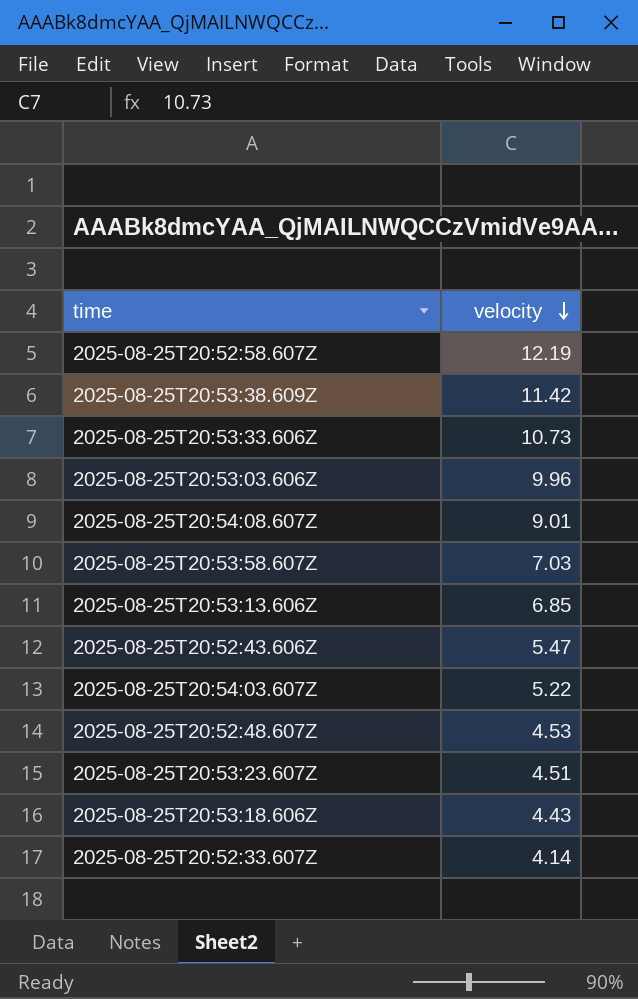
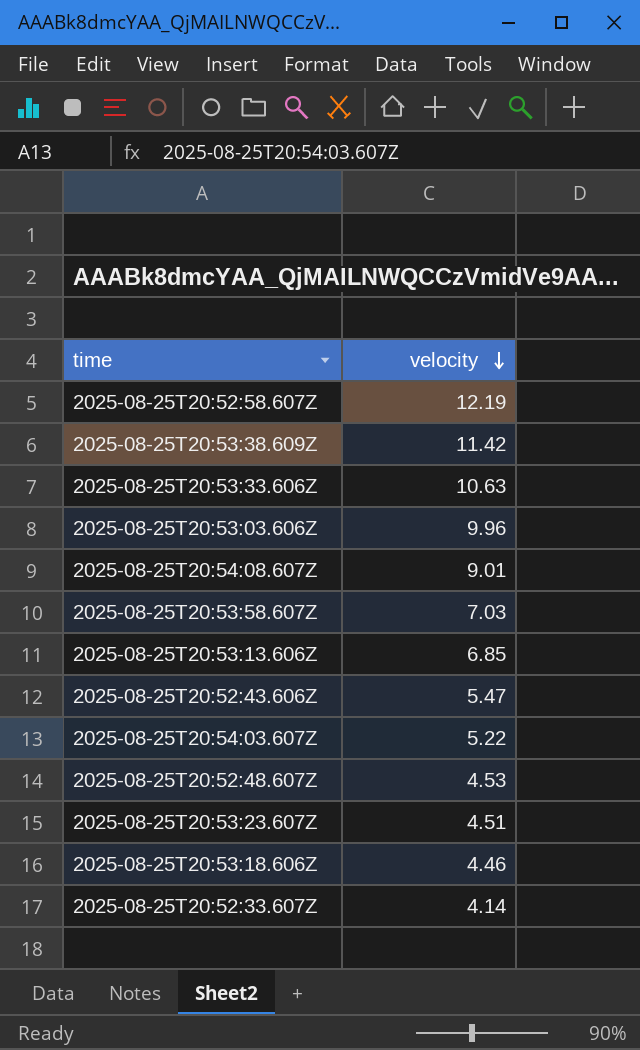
2025-08-25T20:53:33.606Z | velocity: 10.73 -> 10.63
2025-08-25T20:53:18.606Z | velocity: 4.43 -> 4.46

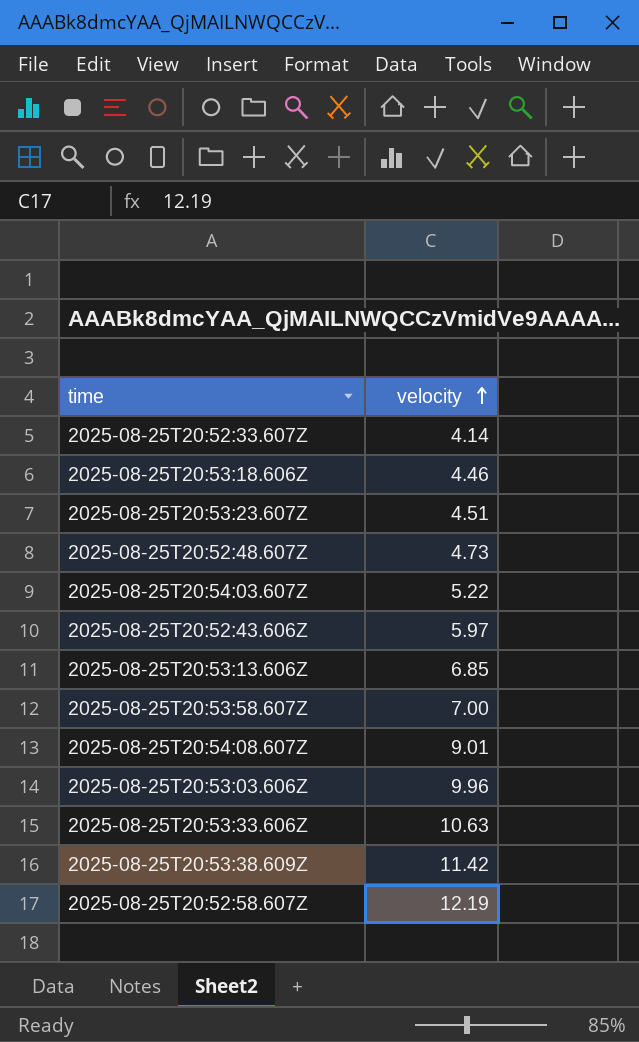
row order: velocity descending -> velocity ascending
2025-08-25T20:52:48.607Z | velocity: 4.53 -> 4.73
2025-08-25T20:52:43.606Z | velocity: 5.47 -> 5.97
2025-08-25T20:53:58.607Z | velocity: 7.03 -> 7.00

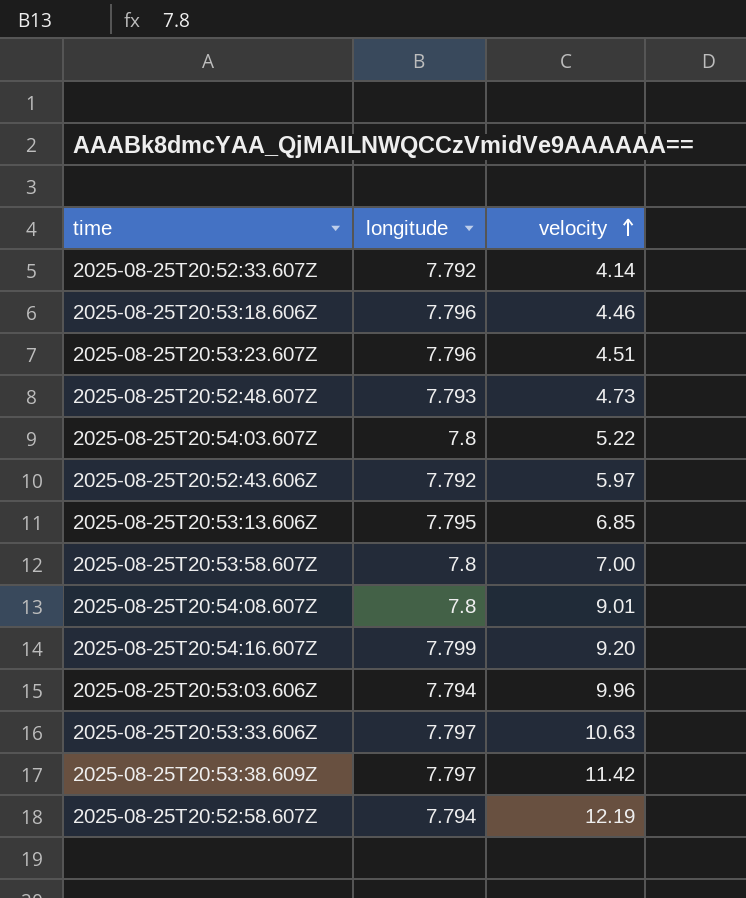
column longitude | position: none -> 2
row 2025-08-25T20:54:16.607Z: none -> 7.799 | 9.20

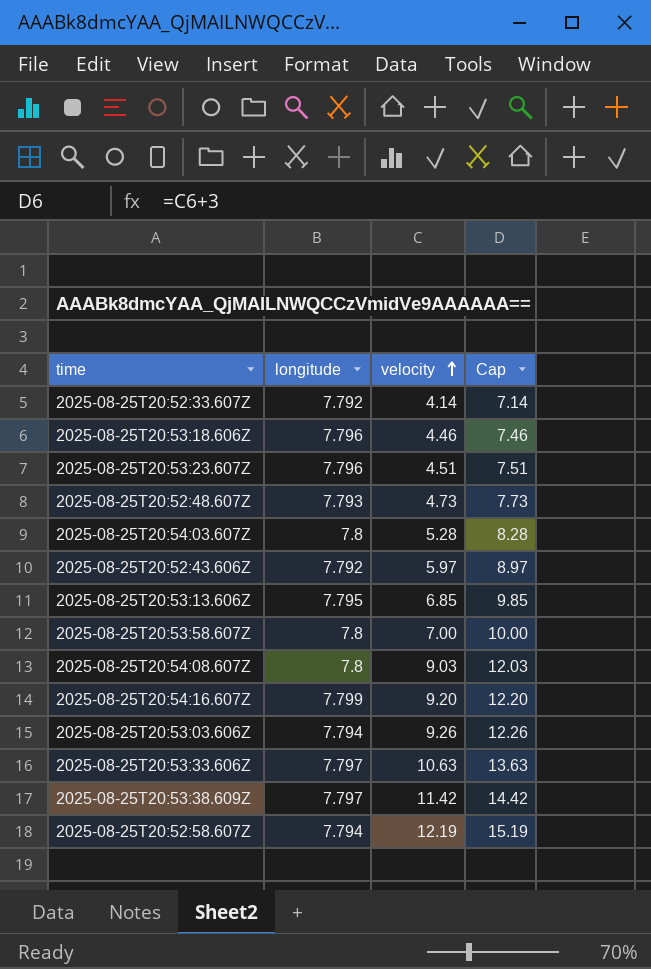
column Cap | formula: none -> [velocity] + 3
2025-08-25T20:54:03.607Z | velocity: 5.22 -> 5.28
2025-08-25T20:54:08.607Z | velocity: 9.01 -> 9.03
2025-08-25T20:53:03.606Z | velocity: 9.96 -> 9.26

